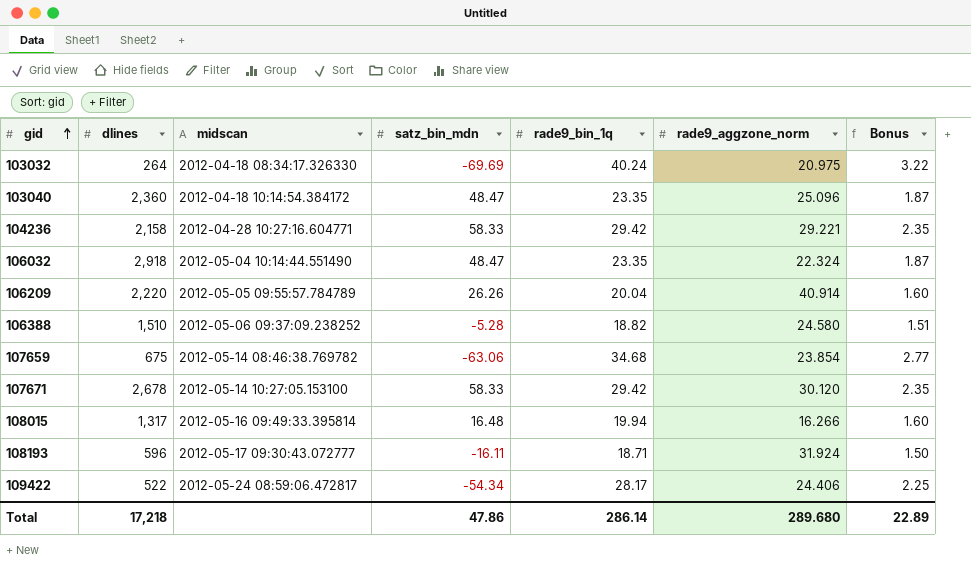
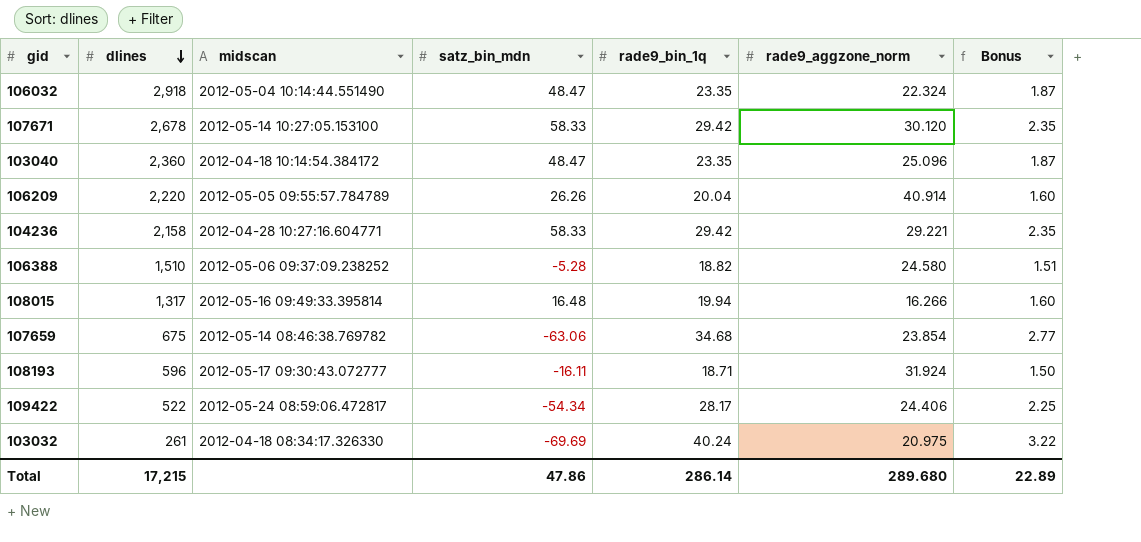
row order: gid ascending -> dlines descending
103032 | dlines: 264 -> 261
Total | dlines: 17,218 -> 17,215

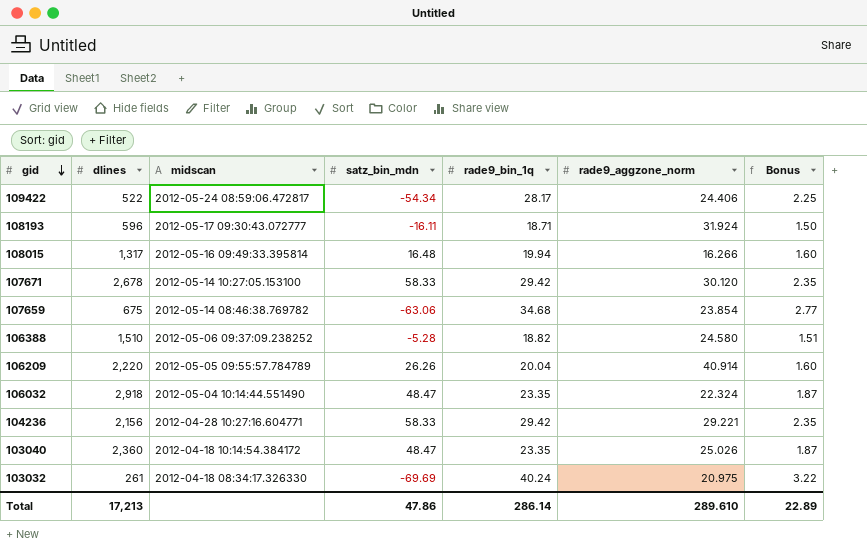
row order: dlines descending -> gid descending
104236 | dlines: 2,158 -> 2,156
103040 | rade9_aggzone_norm: 25.096 -> 25.026
Total | dlines: 17,215 -> 17,213
Total | rade9_aggzone_norm: 289.680 -> 289.610

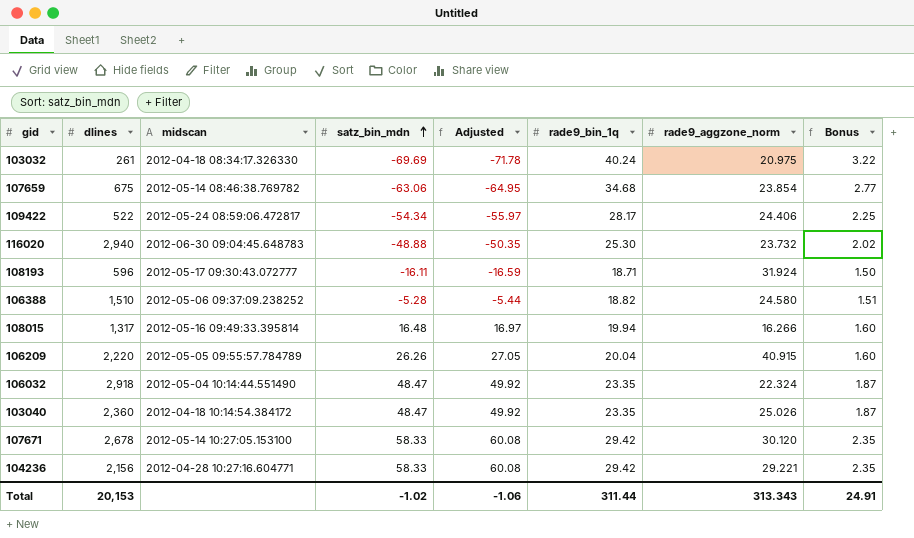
row order: gid descending -> satz_bin_mdn ascending
column Adjusted | formula: none -> [satz_bin_mdn] * 1.03
row 116020: none -> 2,940 | 2012-06-30 09:04:45.648783 | -48.88 | -50.35 | 25.30 | 23.732 | 2.02
106209 | rade9_aggzone_norm: 40.914 -> 40.915
Total | dlines: 17,213 -> 20,153
Total | satz_bin_mdn: 47.86 -> -1.02
Total | rade9_bin_1q: 286.14 -> 311.44
Total | rade9_aggzone_norm: 289.610 -> 313.343
Total | Bonus: 22.89 -> 24.91

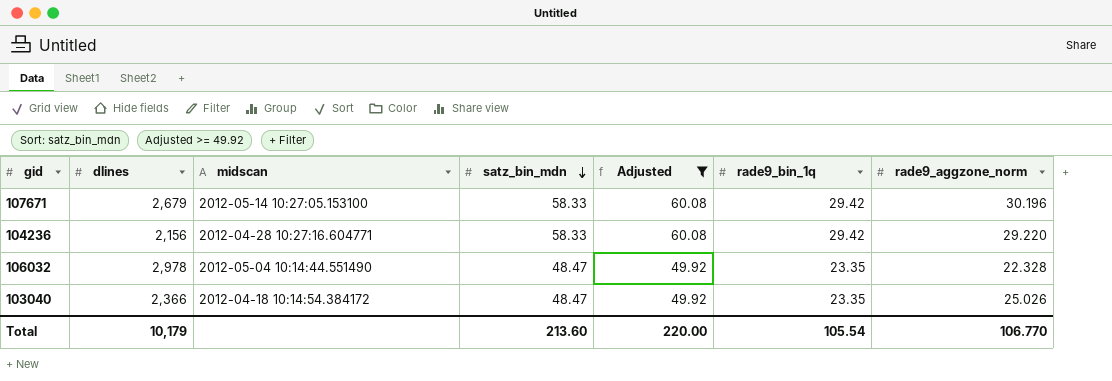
filter: none -> Adjusted >= 49.92
row order: satz_bin_mdn ascending -> satz_bin_mdn descending
column Bonus | formula: [rade9_bin_1q] * 0.08 -> none
107671 | dlines: 2,678 -> 2,679
107671 | rade9_aggzone_norm: 30.120 -> 30.196
104236 | rade9_aggzone_norm: 29.221 -> 29.220
106032 | dlines: 2,918 -> 2,978
106032 | rade9_aggzone_norm: 22.324 -> 22.328
103040 | dlines: 2,360 -> 2,366
Total | dlines: 20,153 -> 10,179
Total | satz_bin_mdn: -1.02 -> 213.60
Total | Adjusted: -1.06 -> 220.00
Total | rade9_bin_1q: 311.44 -> 105.54
Total | rade9_aggzone_norm: 313.343 -> 106.770

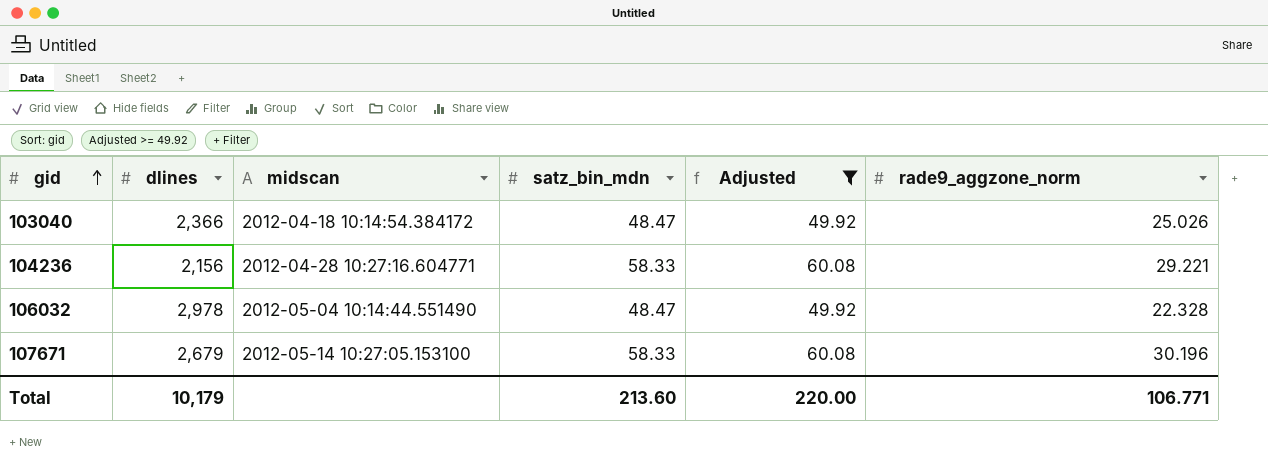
row order: satz_bin_mdn descending -> gid ascending
column rade9_bin_1q | position: 6 -> none
104236 | rade9_aggzone_norm: 29.220 -> 29.221
Total | rade9_aggzone_norm: 106.770 -> 106.771

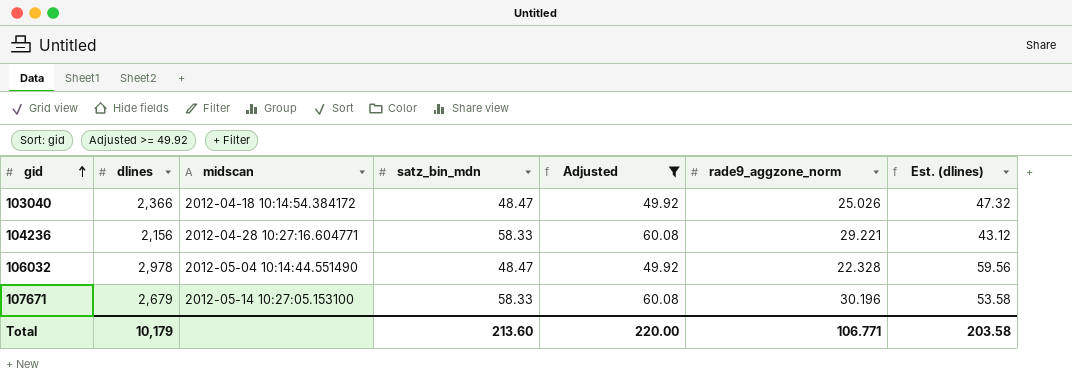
column Est. (dlines) | formula: none -> [dlines] * 0.02

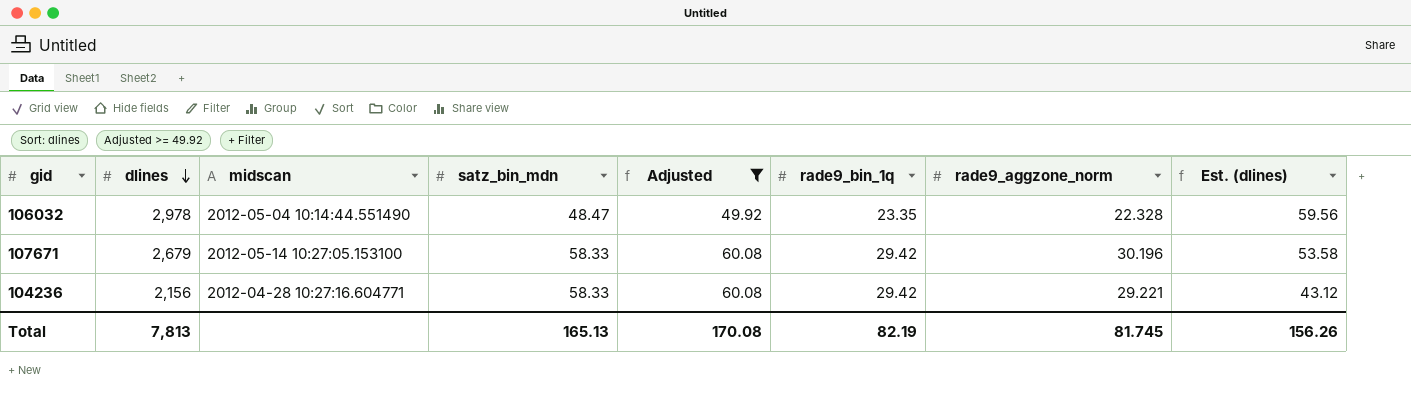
row order: gid ascending -> dlines descending
column rade9_bin_1q | position: none -> 6
row 103040: 2,366 | 2012-04-18 10:14:54.384172 | 48.47 | 49.92 | 25.026 | 47.32 -> none
Total | dlines: 10,179 -> 7,813
Total | satz_bin_mdn: 213.60 -> 165.13
Total | Adjusted: 220.00 -> 170.08
Total | rade9_aggzone_norm: 106.771 -> 81.745
Total | Est. (dlines): 203.58 -> 156.26

